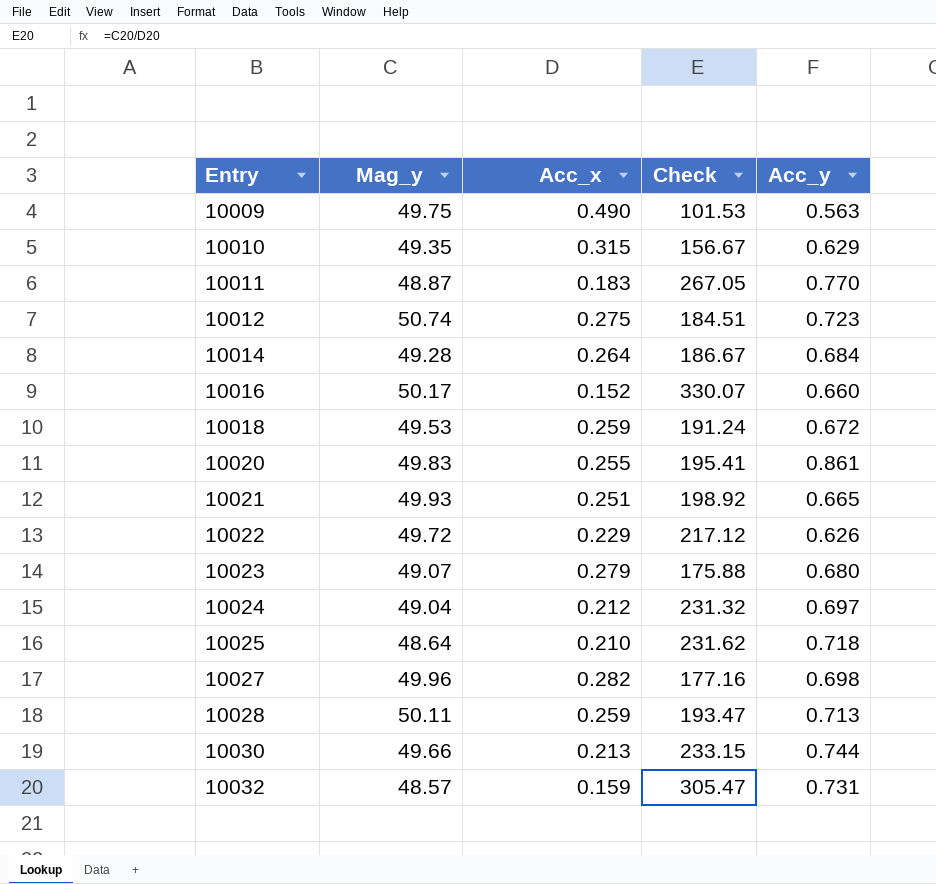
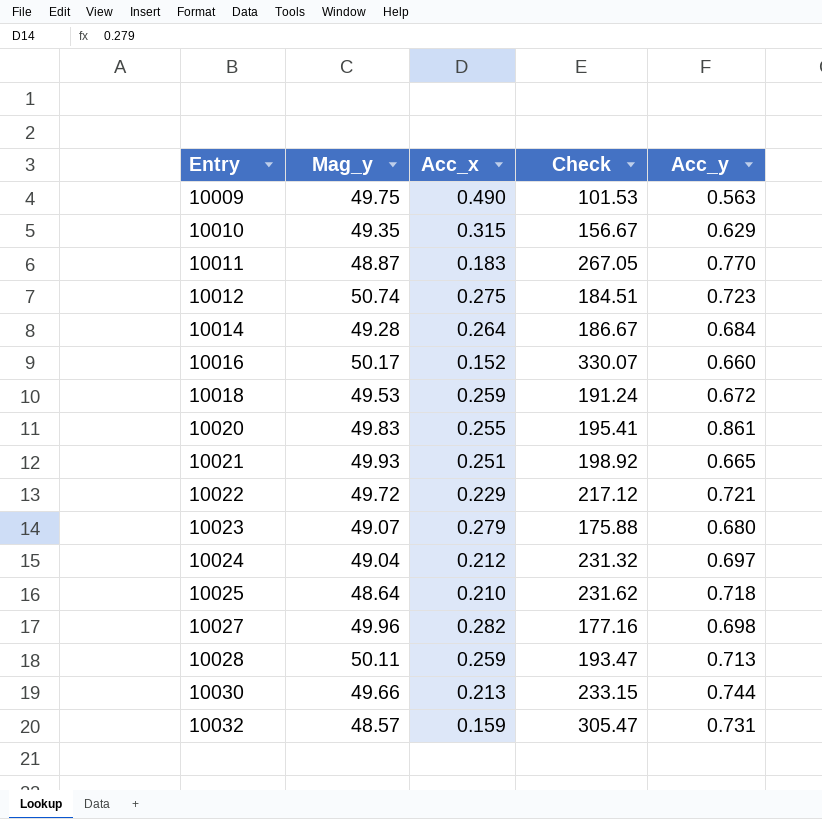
10022 | Acc_y: 0.626 -> 0.721

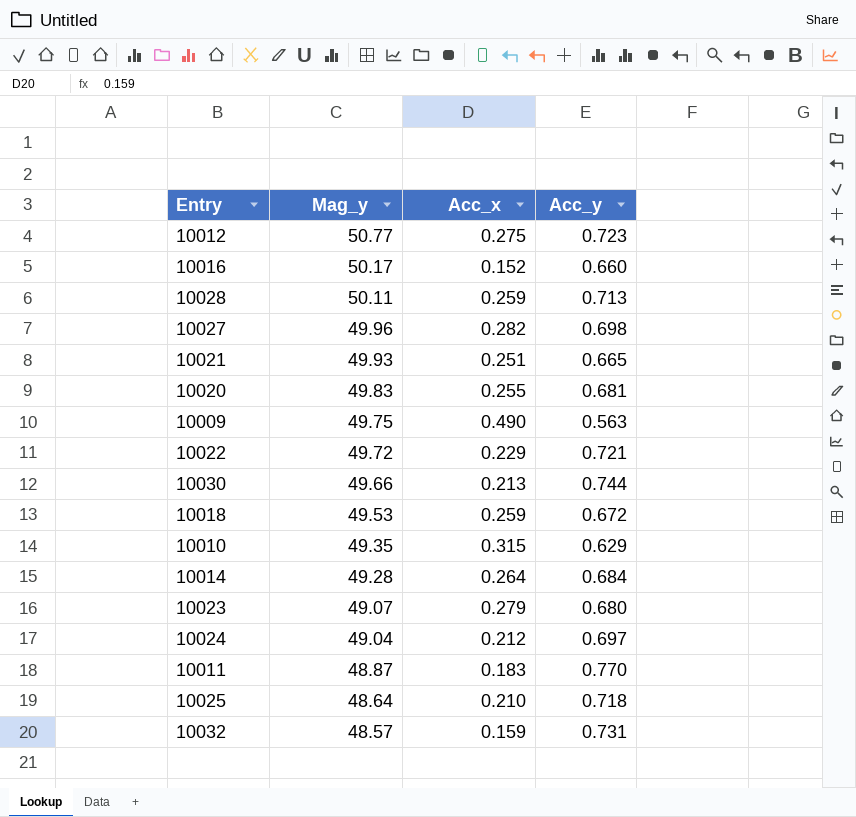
row order: Entry ascending -> Mag_y descending
column Check | formula: [Mag_y] / [Acc_x] -> none
10012 | Mag_y: 50.74 -> 50.77
10020 | Acc_y: 0.861 -> 0.681

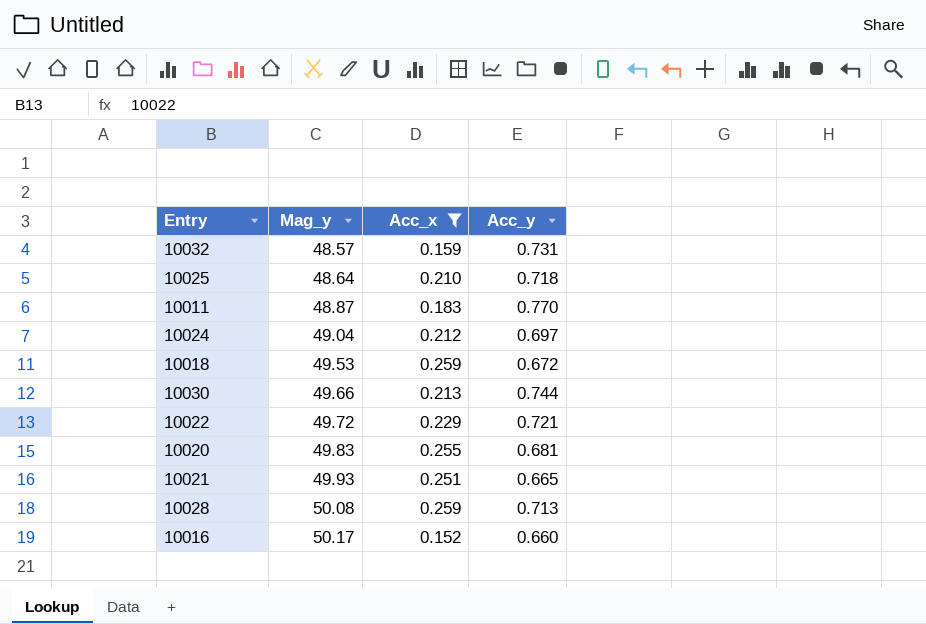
filter: none -> Acc_x <= 0.259
row order: Mag_y descending -> Mag_y ascending
10028 | Mag_y: 50.11 -> 50.08

